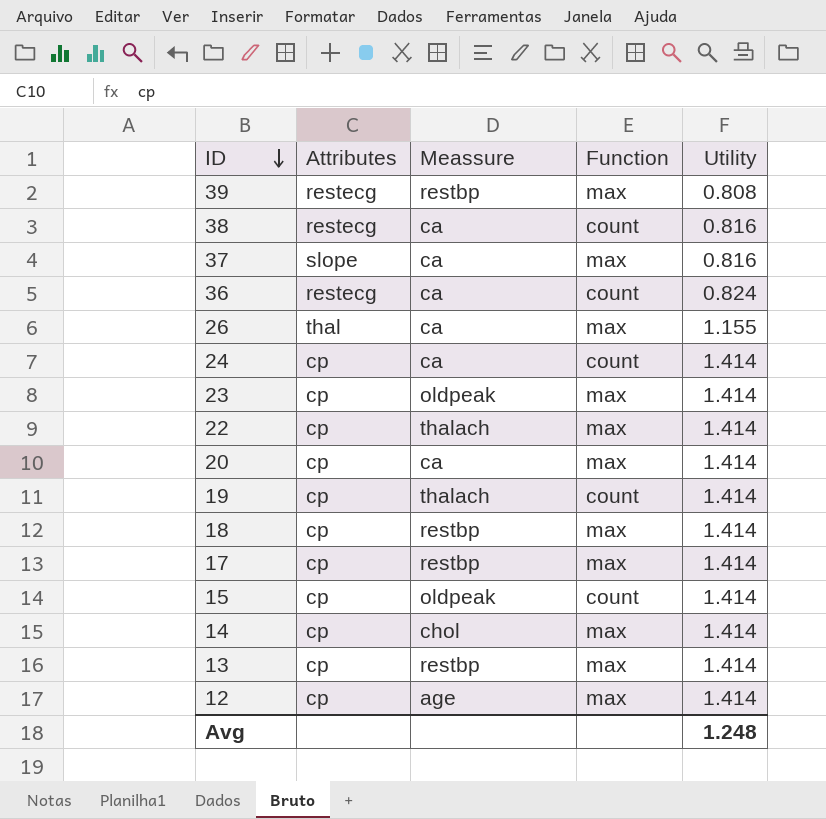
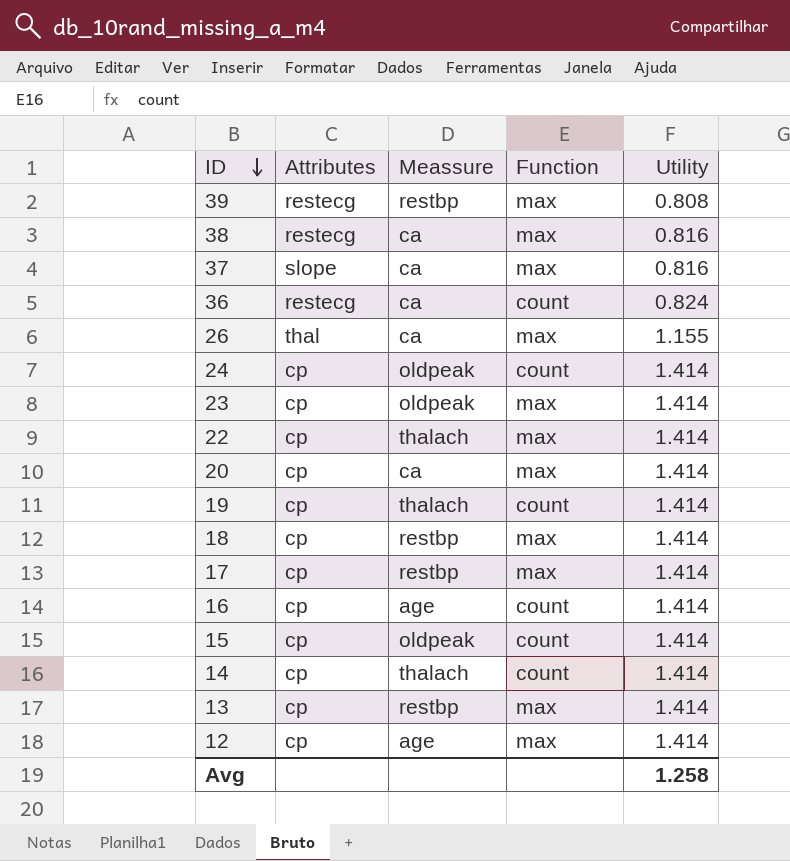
38 | Function: count -> max
24 | Meassure: ca -> oldpeak
row 16: none -> cp | age | count | 1.414
14 | Meassure: chol -> thalach
14 | Function: max -> count
Avg | Utility: 1.248 -> 1.258

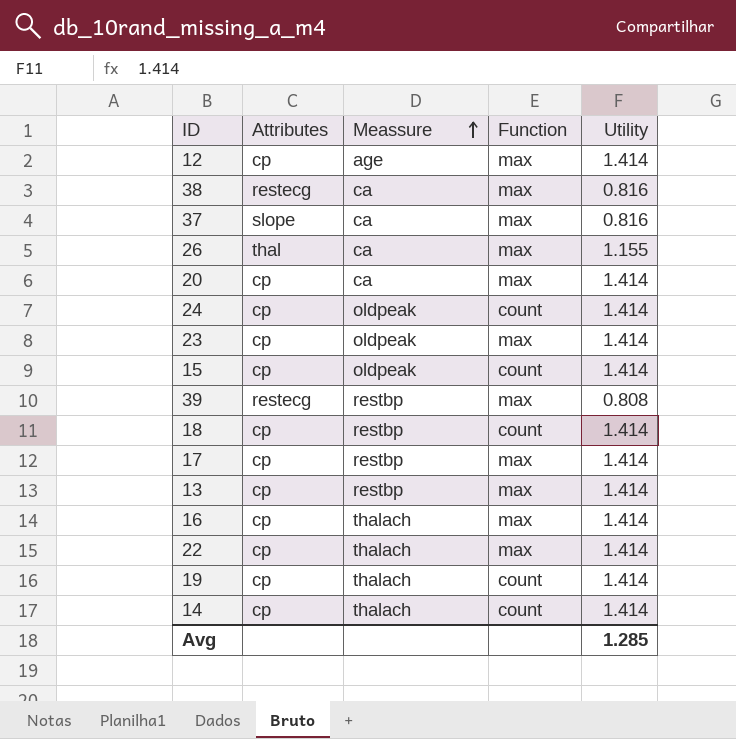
row order: ID descending -> Meassure ascending
row 36: restecg | ca | count | 0.824 -> none
18 | Function: max -> count
16 | Meassure: age -> thalach
16 | Function: count -> max
Avg | Utility: 1.258 -> 1.285

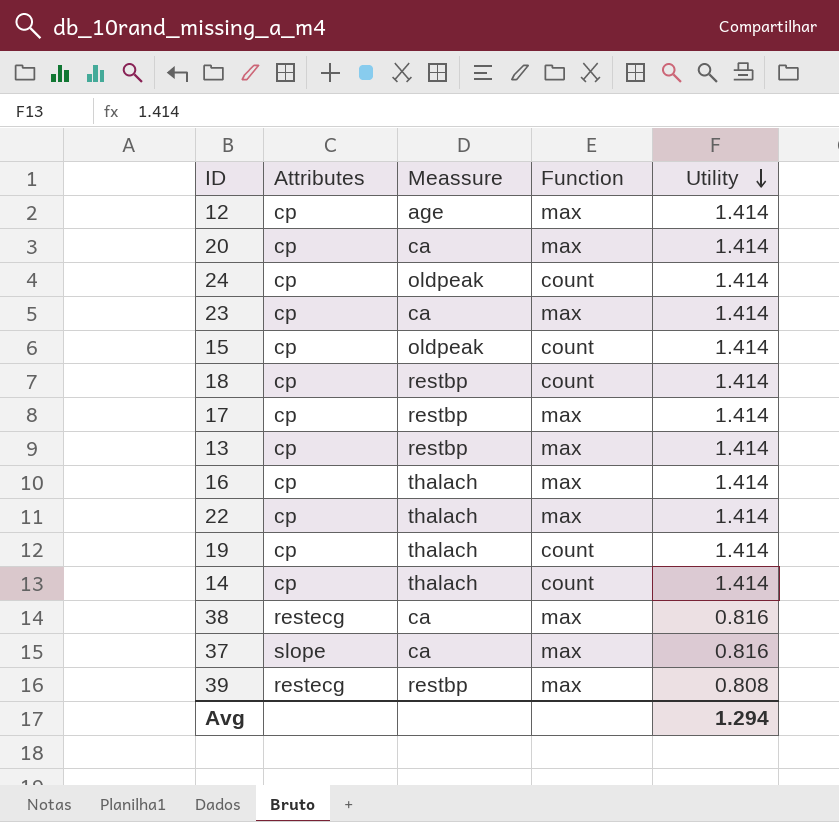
row order: Meassure ascending -> Utility descending
row 26: thal | ca | max | 1.155 -> none
23 | Meassure: oldpeak -> ca
Avg | Utility: 1.285 -> 1.294

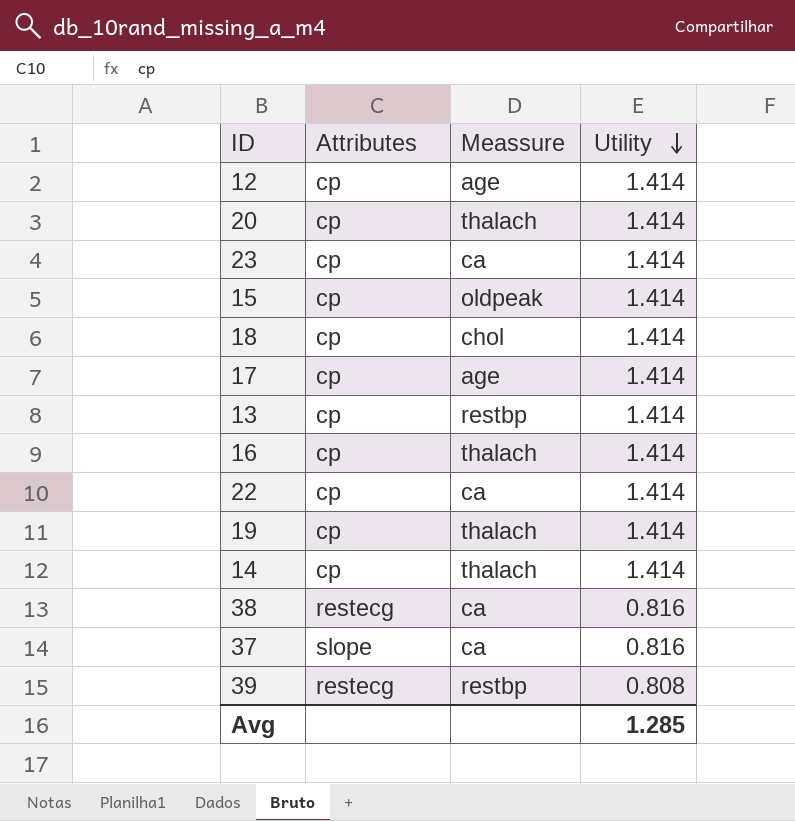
column Function | position: 4 -> none
row 24: cp | oldpeak | count | 1.414 -> none
20 | Meassure: ca -> thalach
18 | Meassure: restbp -> chol
17 | Meassure: restbp -> age
22 | Meassure: thalach -> ca
Avg | Utility: 1.294 -> 1.285

